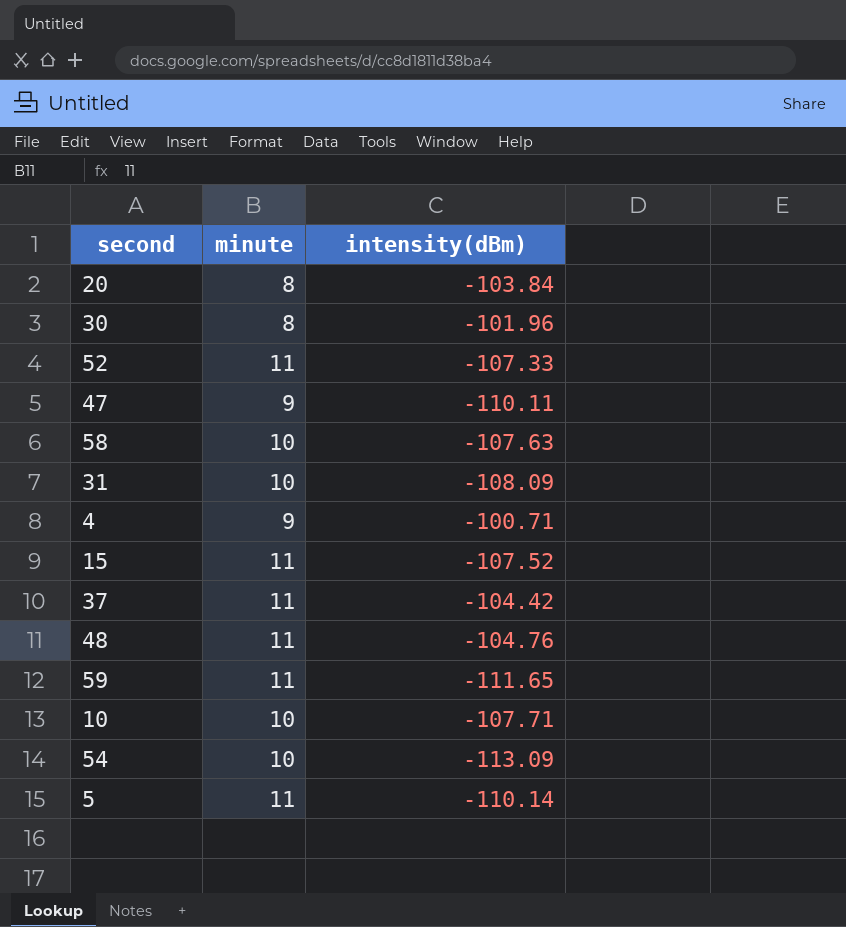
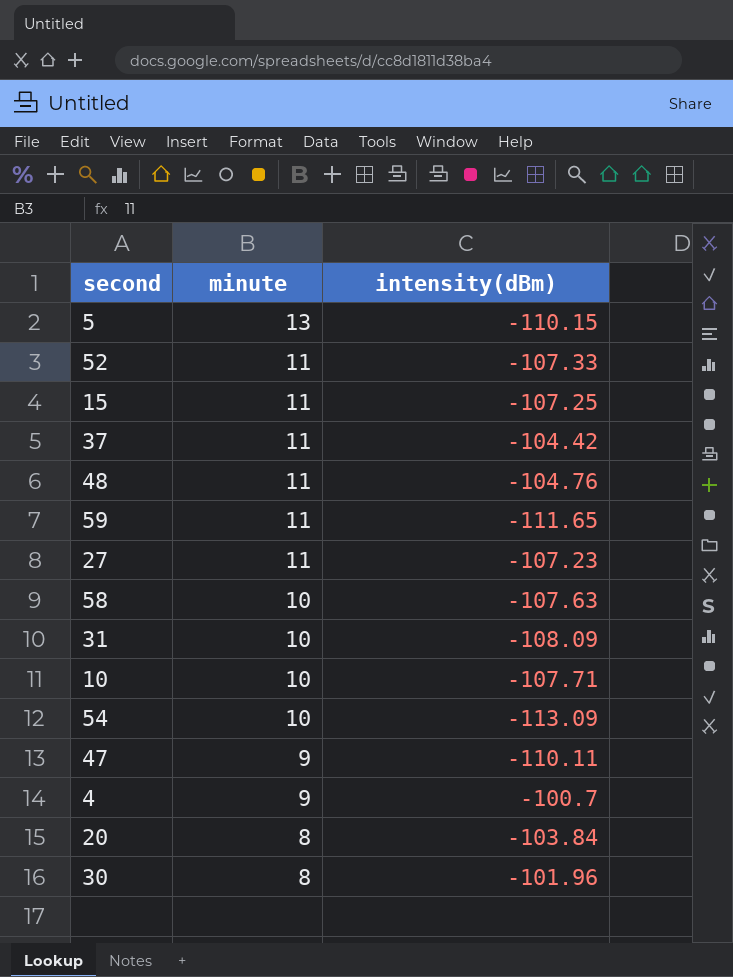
row order: none -> minute descending
5 | minute: 11 -> 13
5 | intensity(dBm): -110.14 -> -110.15
15 | intensity(dBm): -107.52 -> -107.25
row 27: none -> 11 | -107.23
4 | intensity(dBm): -100.71 -> -100.7

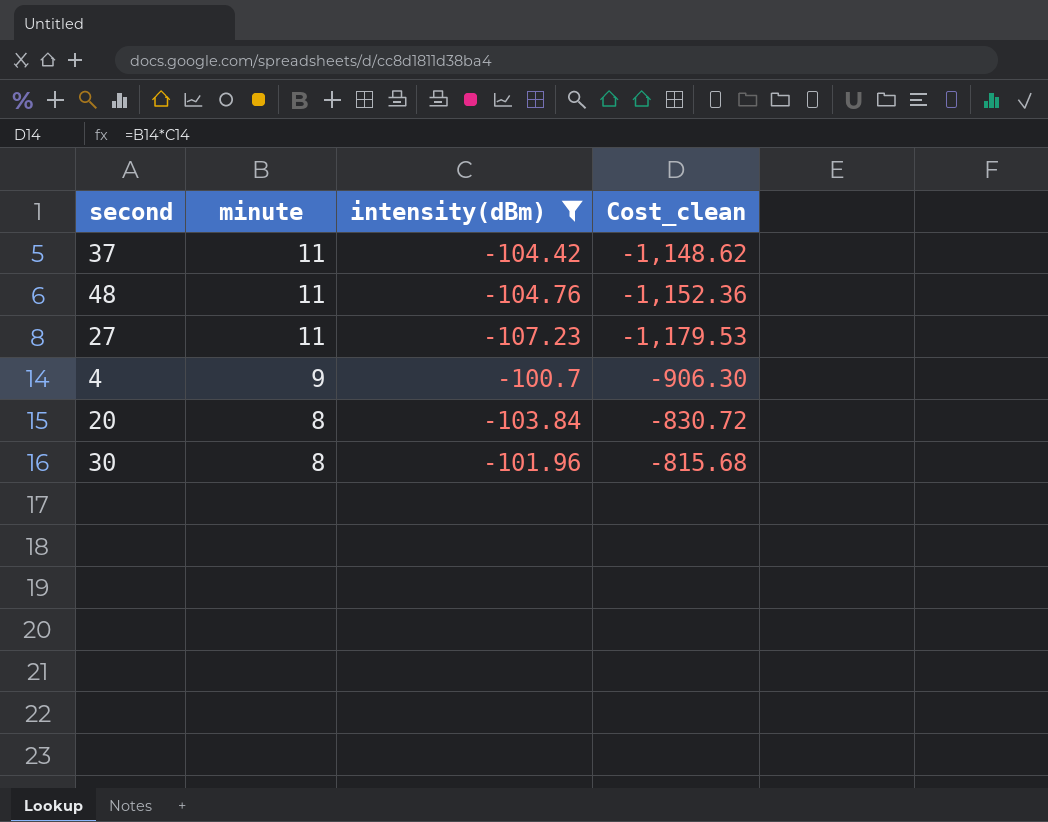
filter: none -> intensity(dBm) >= -107.23
column Cost_clean | formula: none -> [minute] * [intensity(dBm)]

